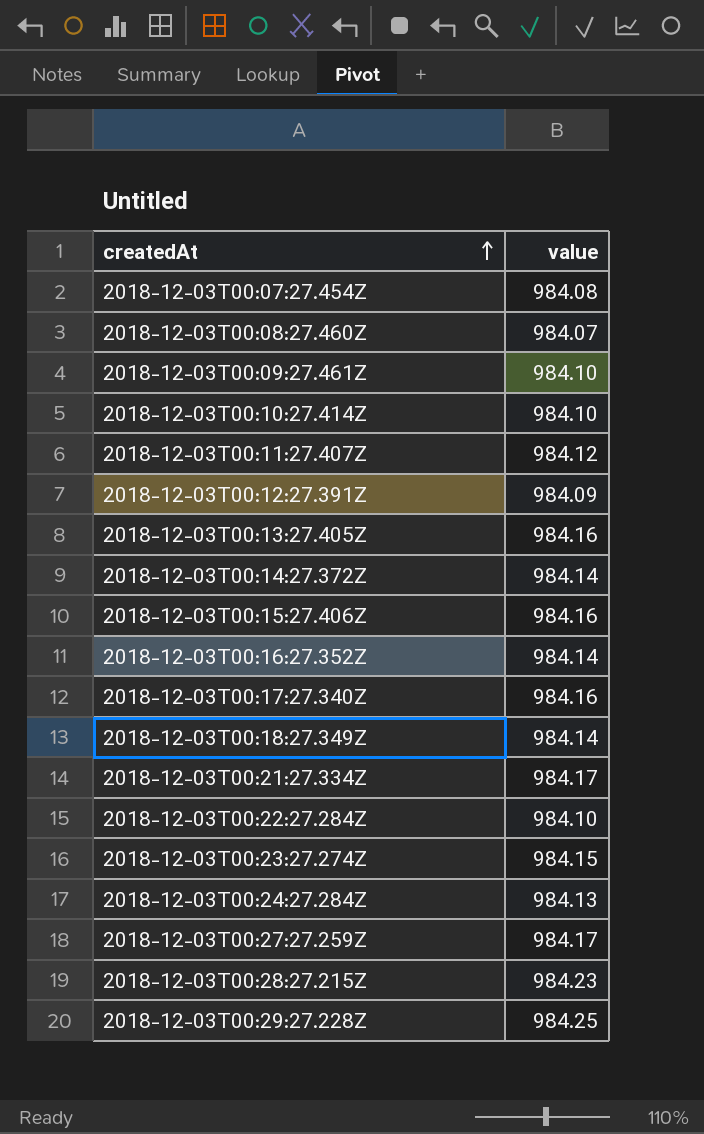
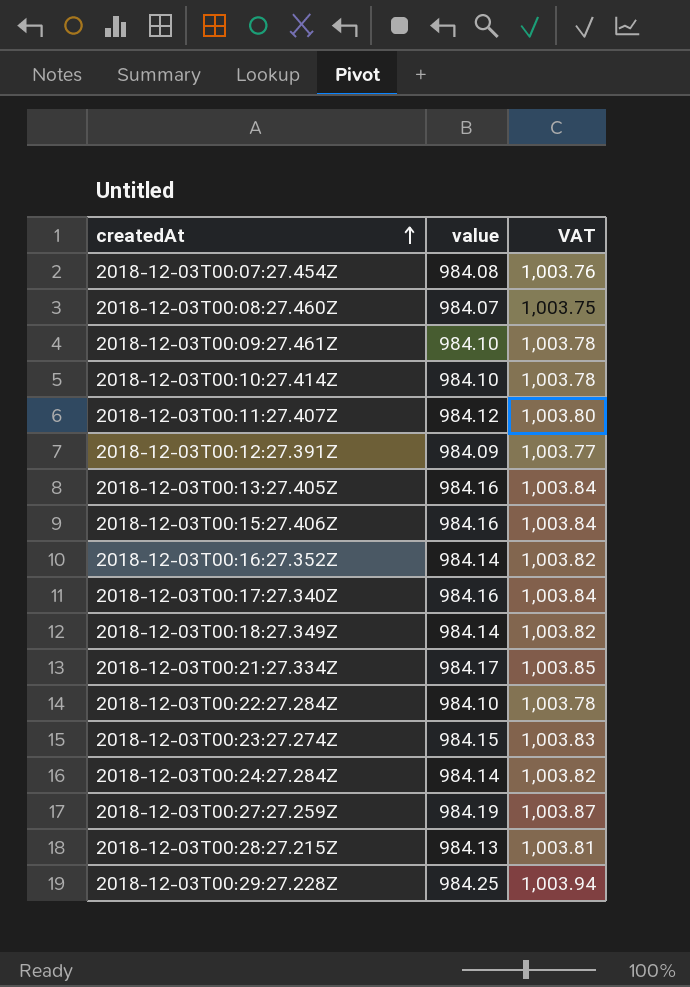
column VAT | formula: none -> [value] * 1.02
row 2018-12-03T00:14:27.372Z: 984.14 -> none
2018-12-03T00:24:27.284Z | value: 984.13 -> 984.14
2018-12-03T00:27:27.259Z | value: 984.17 -> 984.19
2018-12-03T00:28:27.215Z | value: 984.23 -> 984.13

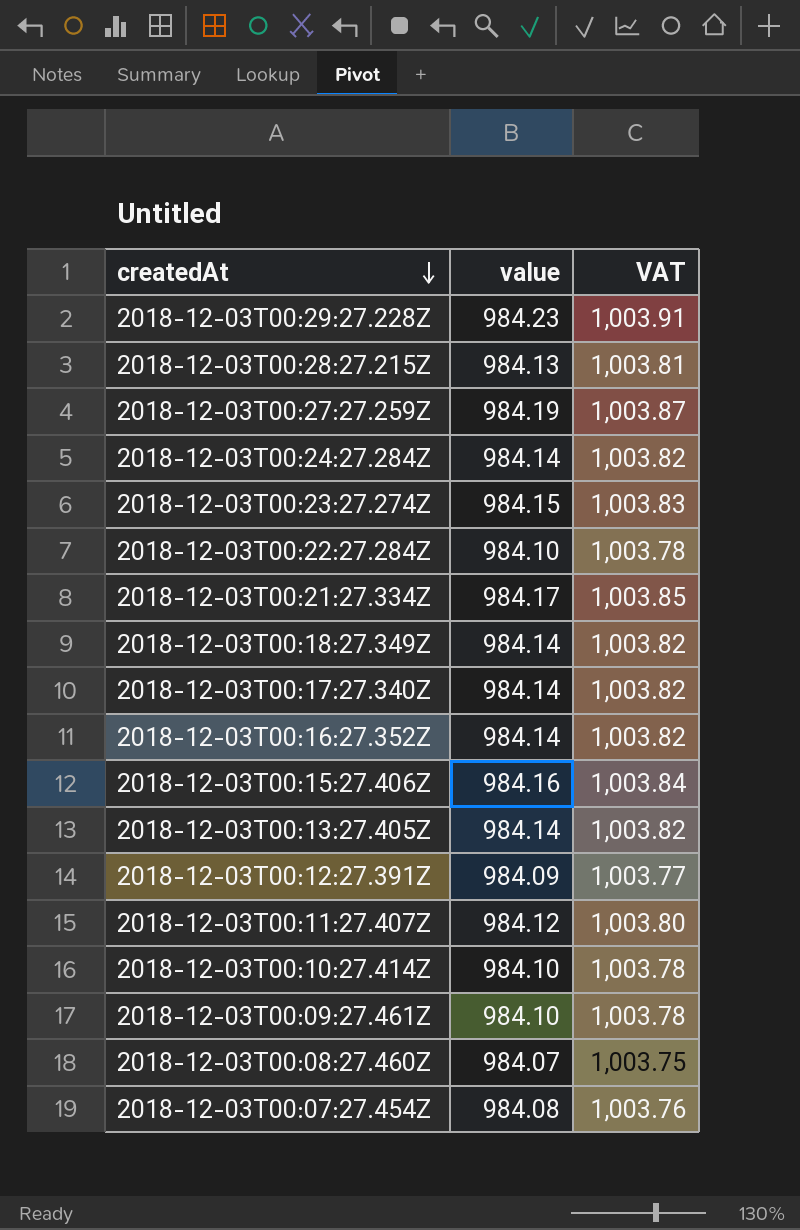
row order: createdAt ascending -> createdAt descending
2018-12-03T00:29:27.228Z | value: 984.25 -> 984.23
2018-12-03T00:29:27.228Z | VAT: 1,003.94 -> 1,003.91
2018-12-03T00:17:27.340Z | value: 984.16 -> 984.14
2018-12-03T00:17:27.340Z | VAT: 1,003.84 -> 1,003.82
2018-12-03T00:13:27.405Z | value: 984.16 -> 984.14
2018-12-03T00:13:27.405Z | VAT: 1,003.84 -> 1,003.82

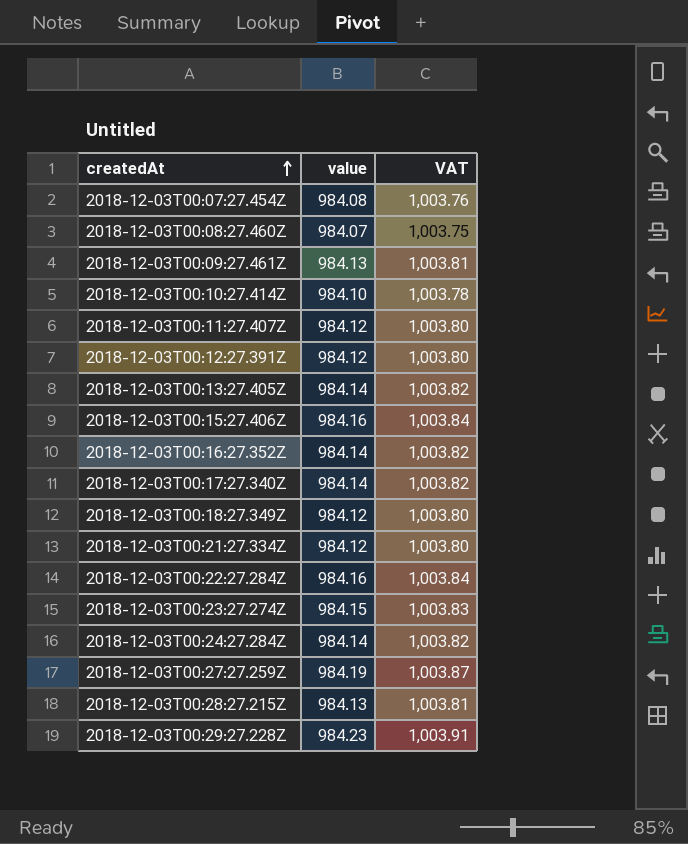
row order: createdAt descending -> createdAt ascending
2018-12-03T00:09:27.461Z | value: 984.10 -> 984.13
2018-12-03T00:09:27.461Z | VAT: 1,003.78 -> 1,003.81
2018-12-03T00:12:27.391Z | value: 984.09 -> 984.12
2018-12-03T00:12:27.391Z | VAT: 1,003.77 -> 1,003.80
2018-12-03T00:18:27.349Z | value: 984.14 -> 984.12
2018-12-03T00:18:27.349Z | VAT: 1,003.82 -> 1,003.80
2018-12-03T00:21:27.334Z | value: 984.17 -> 984.12
2018-12-03T00:21:27.334Z | VAT: 1,003.85 -> 1,003.80
2018-12-03T00:22:27.284Z | value: 984.10 -> 984.16
2018-12-03T00:22:27.284Z | VAT: 1,003.78 -> 1,003.84

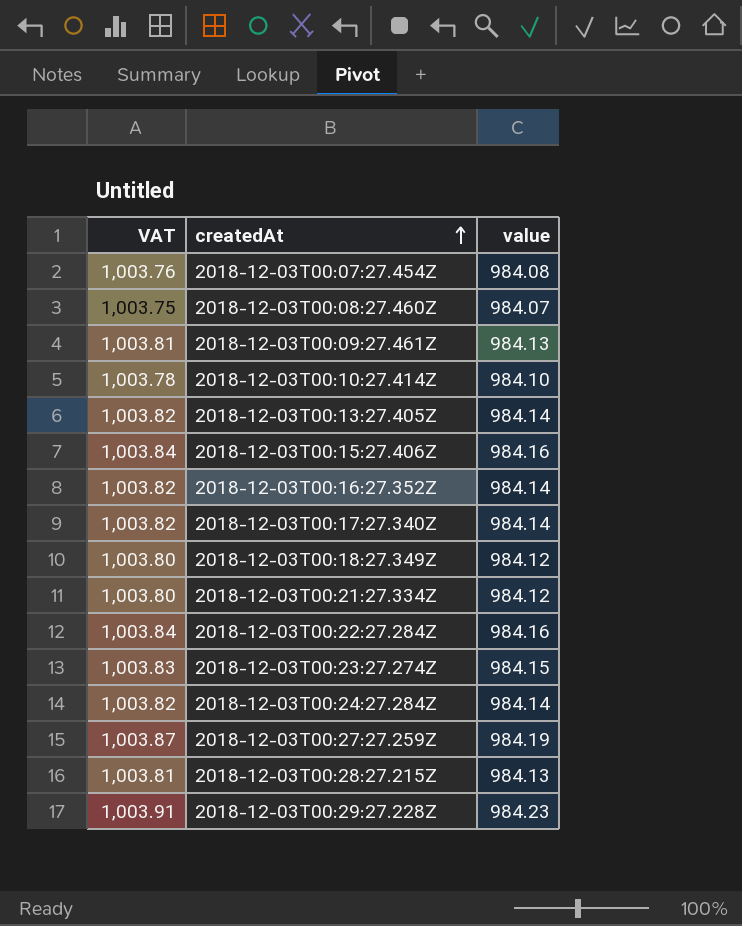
column VAT | position: 3 -> 1
row 2018-12-03T00:11:27.407Z: 984.12 | 1,003.80 -> none
row 2018-12-03T00:12:27.391Z: 984.12 | 1,003.80 -> none

